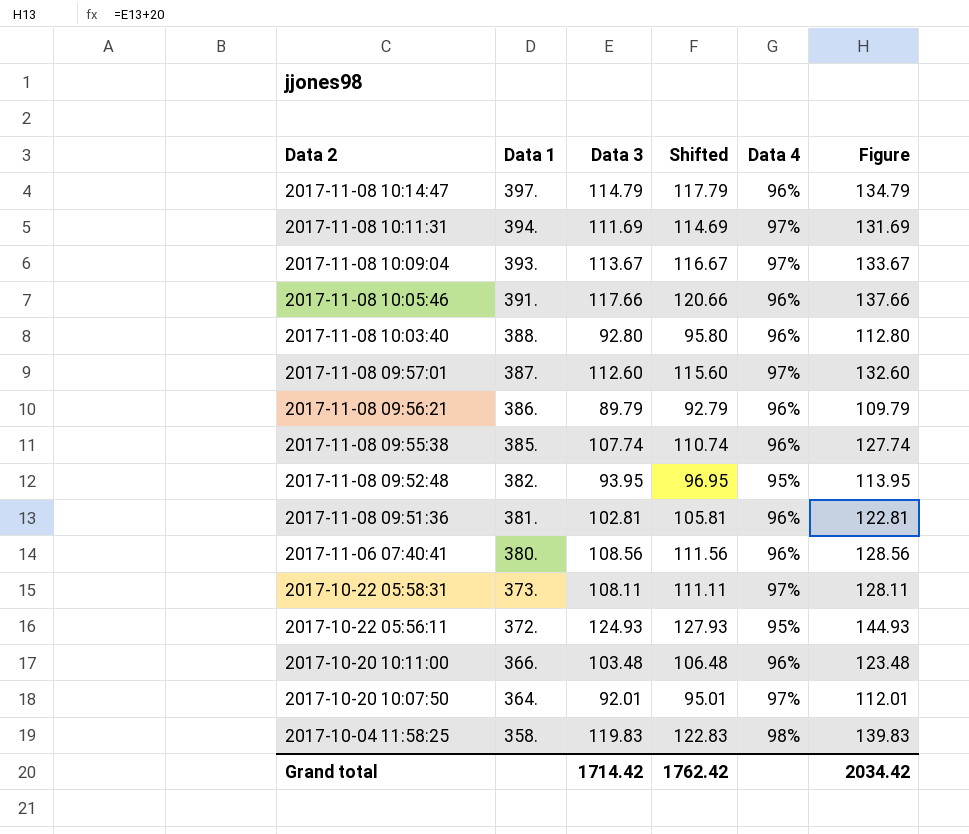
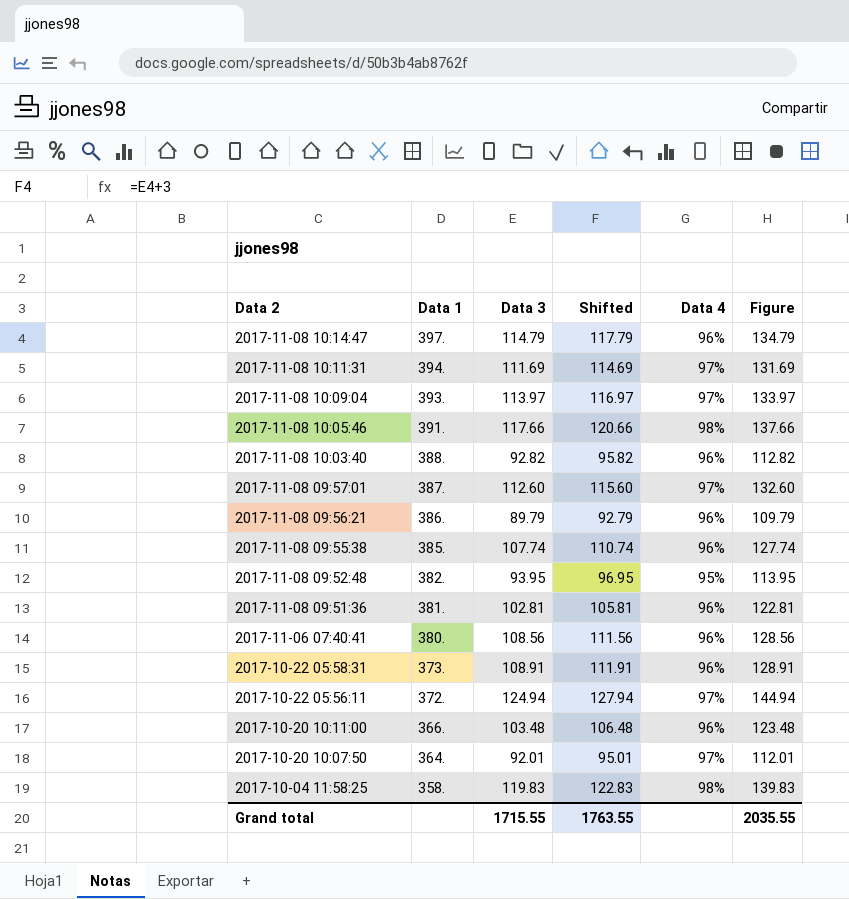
2017-11-08 10:09:04 | Data 3: 113.67 -> 113.97
2017-11-08 10:09:04 | Shifted: 116.67 -> 116.97
2017-11-08 10:09:04 | Figure: 133.67 -> 133.97
2017-11-08 10:05:46 | Data 4: 96% -> 98%
2017-11-08 10:03:40 | Data 3: 92.80 -> 92.82
2017-11-08 10:03:40 | Shifted: 95.80 -> 95.82
2017-11-08 10:03:40 | Figure: 112.80 -> 112.82
2017-10-22 05:58:31 | Data 3: 108.11 -> 108.91
2017-10-22 05:58:31 | Shifted: 111.11 -> 111.91
2017-10-22 05:58:31 | Data 4: 97% -> 96%
2017-10-22 05:58:31 | Figure: 128.11 -> 128.91
2017-10-22 05:56:11 | Data 3: 124.93 -> 124.94
2017-10-22 05:56:11 | Shifted: 127.93 -> 127.94
2017-10-22 05:56:11 | Data 4: 95% -> 97%
2017-10-22 05:56:11 | Figure: 144.93 -> 144.94
Grand total | Data 3: 1714.42 -> 1715.55
Grand total | Shifted: 1762.42 -> 1763.55
Grand total | Figure: 2034.42 -> 2035.55

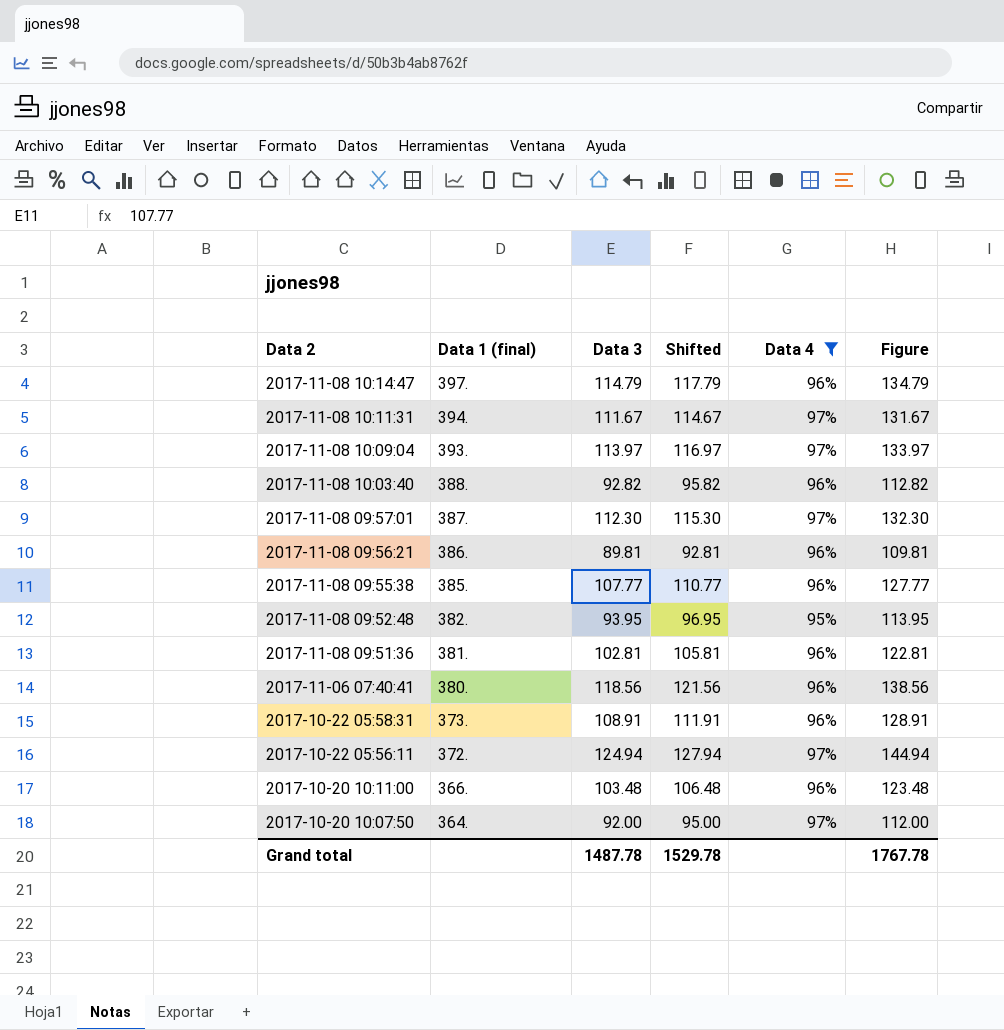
filter: none -> Data 4 != 98%
column name: Data 1 -> Data 1 (final)
2017-11-08 10:11:31 | Data 3: 111.69 -> 111.67
2017-11-08 10:11:31 | Shifted: 114.69 -> 114.67
2017-11-08 10:11:31 | Figure: 131.69 -> 131.67
2017-11-08 09:57:01 | Data 3: 112.60 -> 112.30
2017-11-08 09:57:01 | Shifted: 115.60 -> 115.30
2017-11-08 09:57:01 | Figure: 132.60 -> 132.30
2017-11-08 09:56:21 | Data 3: 89.79 -> 89.81
2017-11-08 09:56:21 | Shifted: 92.79 -> 92.81
2017-11-08 09:56:21 | Figure: 109.79 -> 109.81
2017-11-08 09:55:38 | Data 3: 107.74 -> 107.77
2017-11-08 09:55:38 | Shifted: 110.74 -> 110.77
2017-11-08 09:55:38 | Figure: 127.74 -> 127.77
2017-11-06 07:40:41 | Data 3: 108.56 -> 118.56
2017-11-06 07:40:41 | Shifted: 111.56 -> 121.56
2017-11-06 07:40:41 | Figure: 128.56 -> 138.56
2017-10-20 10:07:50 | Data 3: 92.01 -> 92.00
2017-10-20 10:07:50 | Shifted: 95.01 -> 95.00
2017-10-20 10:07:50 | Figure: 112.01 -> 112.00
Grand total | Data 3: 1715.55 -> 1487.78
Grand total | Shifted: 1763.55 -> 1529.78
Grand total | Figure: 2035.55 -> 1767.78

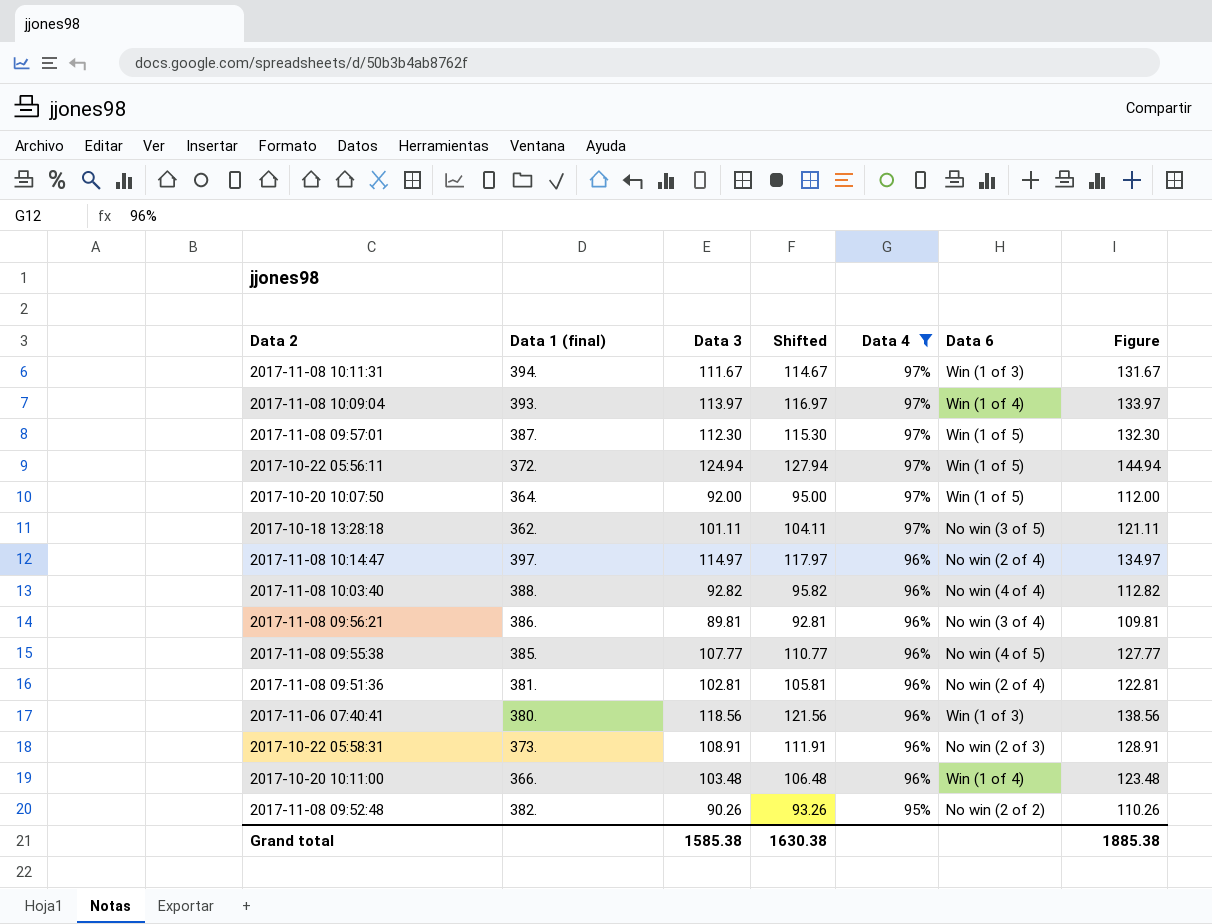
row order: Data 2 descending -> Data 4 descending
column Data 6 | position: none -> 6
row 2017-10-18 13:28:18: none -> 362. | 101.11 | 104.11 | 97% | No win (3 of 5) | 121.11
2017-11-08 10:14:47 | Data 3: 114.79 -> 114.97
2017-11-08 10:14:47 | Shifted: 117.79 -> 117.97
2017-11-08 10:14:47 | Figure: 134.79 -> 134.97
2017-11-08 09:52:48 | Data 3: 93.95 -> 90.26
2017-11-08 09:52:48 | Shifted: 96.95 -> 93.26
2017-11-08 09:52:48 | Figure: 113.95 -> 110.26
Grand total | Data 3: 1487.78 -> 1585.38
Grand total | Shifted: 1529.78 -> 1630.38
Grand total | Figure: 1767.78 -> 1885.38

